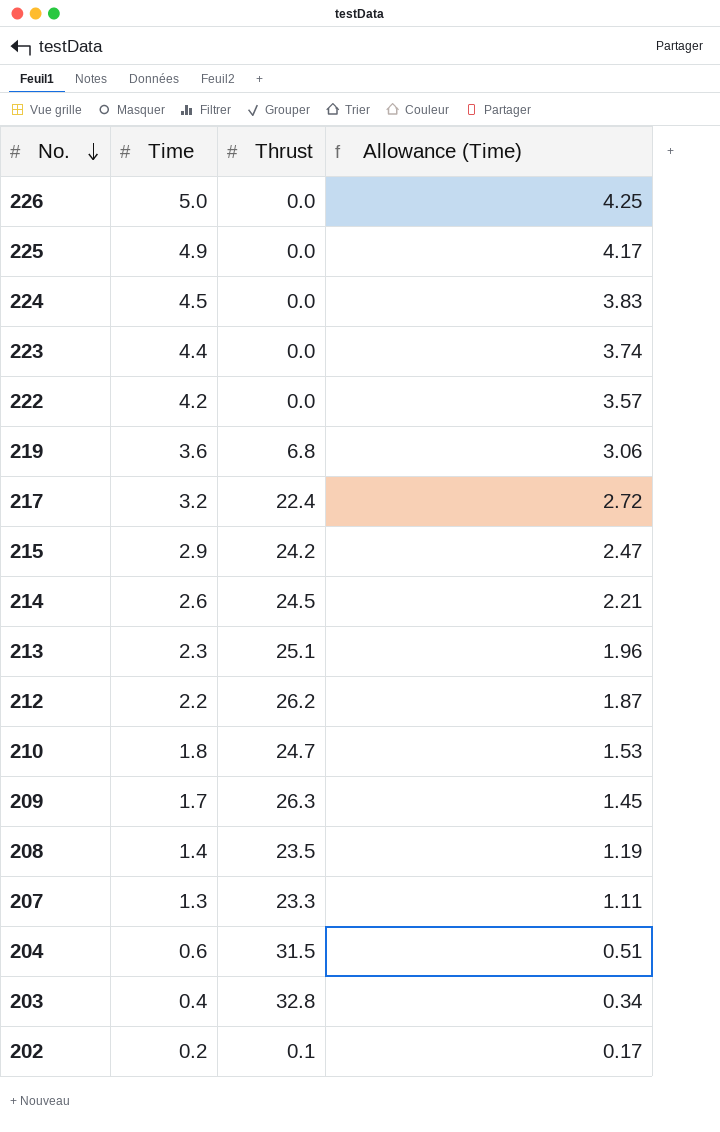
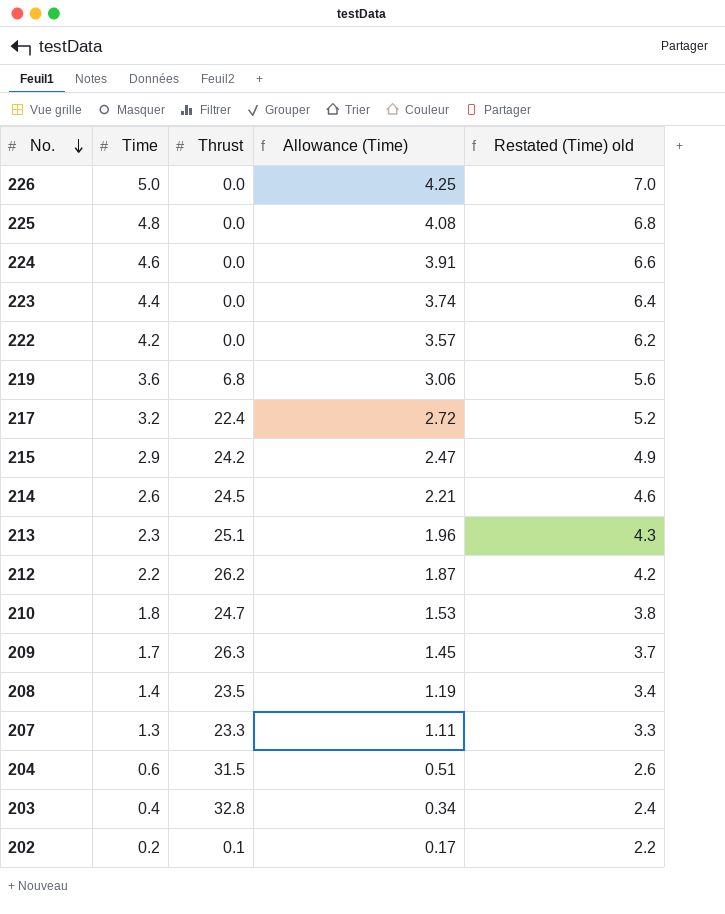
column Restated (Time) old | formula: none -> [Time] + 2
225 | Time: 4.9 -> 4.8
225 | Allowance (Time): 4.17 -> 4.08
224 | Time: 4.5 -> 4.6
224 | Allowance (Time): 3.83 -> 3.91

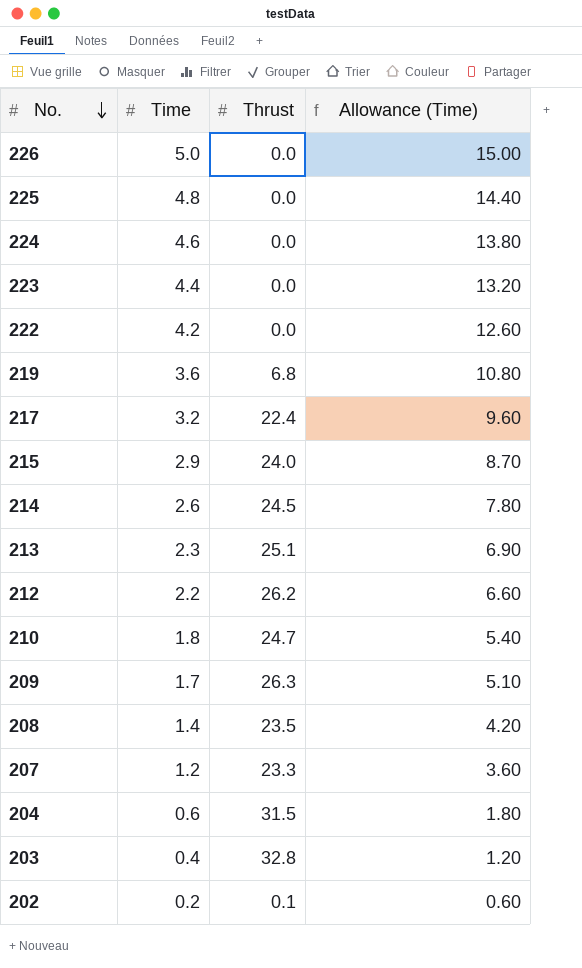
column Restated (Time) old | formula: [Time] + 2 -> none
column Allowance (Time) | formula: [Time] * 0.85 -> [Time] * 3
215 | Thrust: 24.2 -> 24.0
207 | Time: 1.3 -> 1.2

